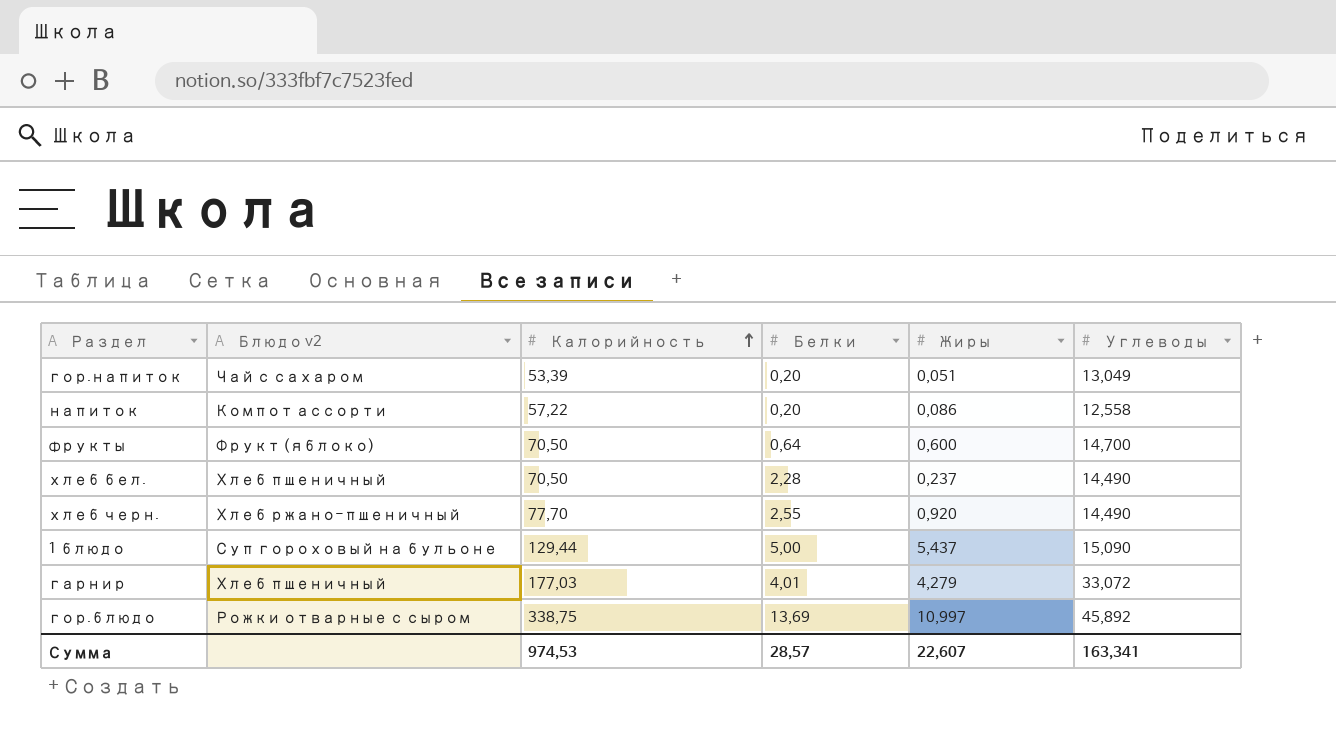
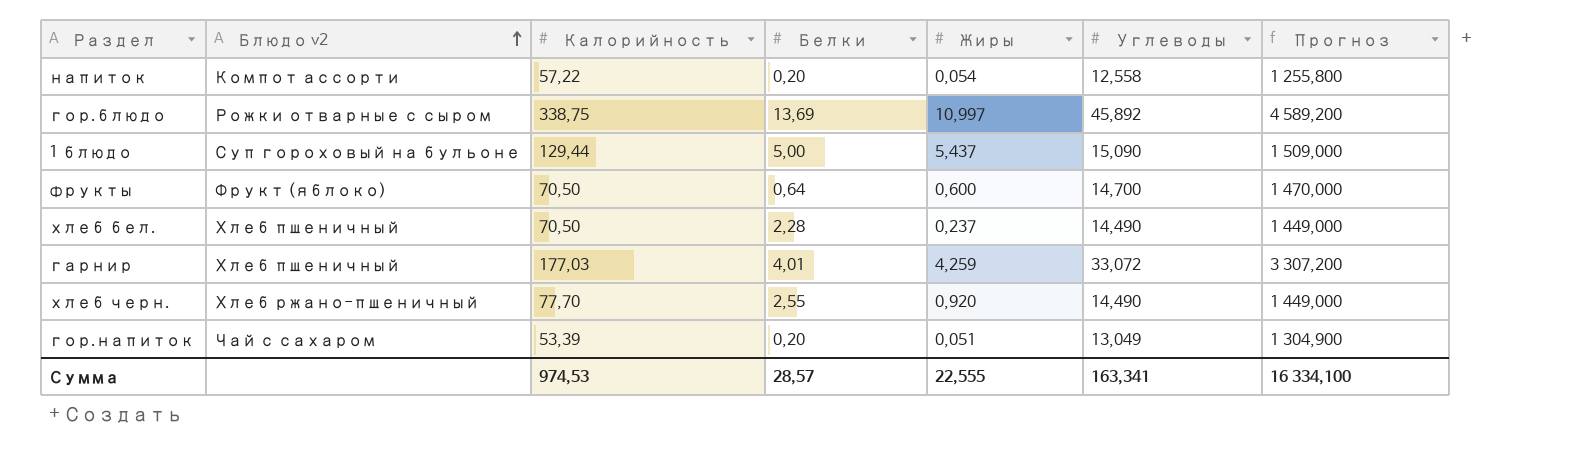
row order: Калорийность ascending -> Блюдо v2 ascending
column Прогноз | formula: none -> [Углеводы] * 100
напиток | Жиры: 0,086 -> 0,054
гарнир | Жиры: 4,279 -> 4,259
Сумма | Жиры: 22,607 -> 22,555

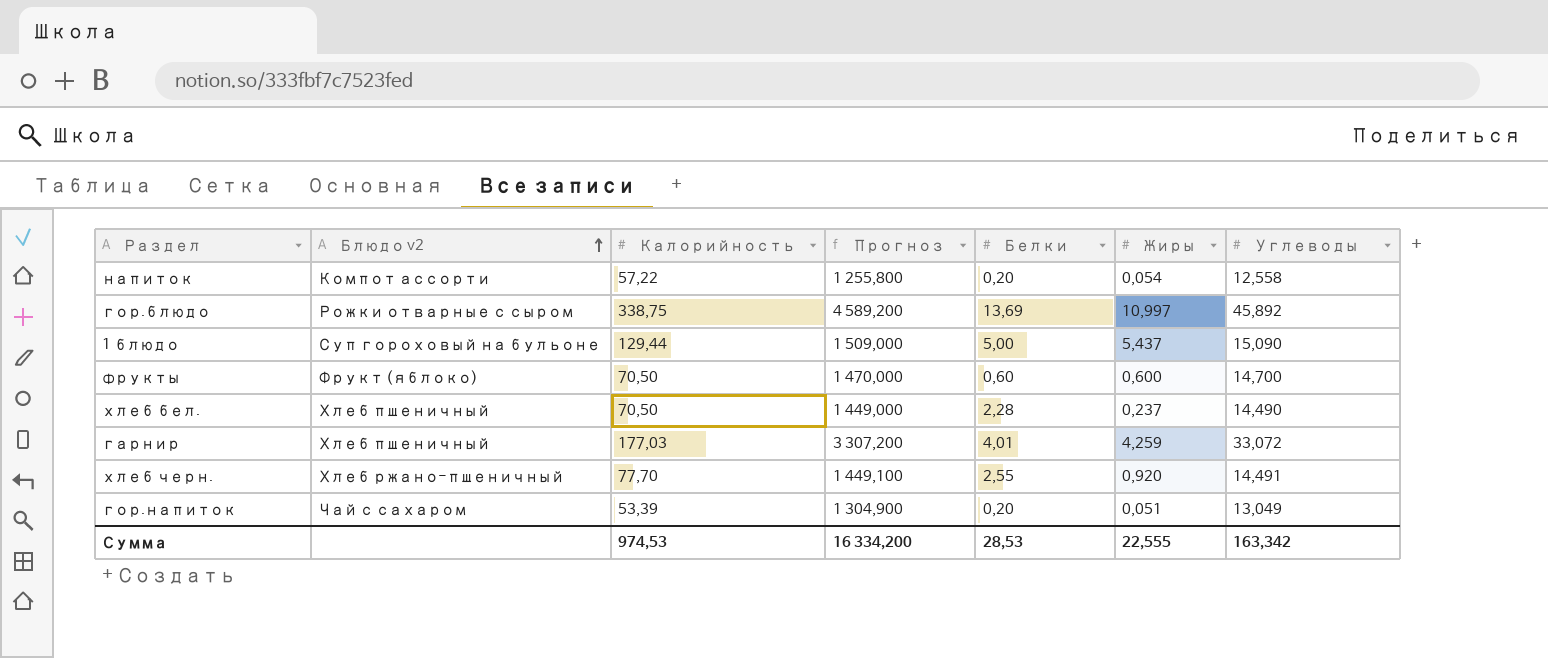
column Прогноз | position: 7 -> 4
фрукты | Белки: 0,64 -> 0,60
хлеб черн. | Прогноз: 1 449,000 -> 1 449,100
хлеб черн. | Углеводы: 14,490 -> 14,491
Сумма | Прогноз: 16 334,100 -> 16 334,200
Сумма | Белки: 28,57 -> 28,53
Сумма | Углеводы: 163,341 -> 163,342

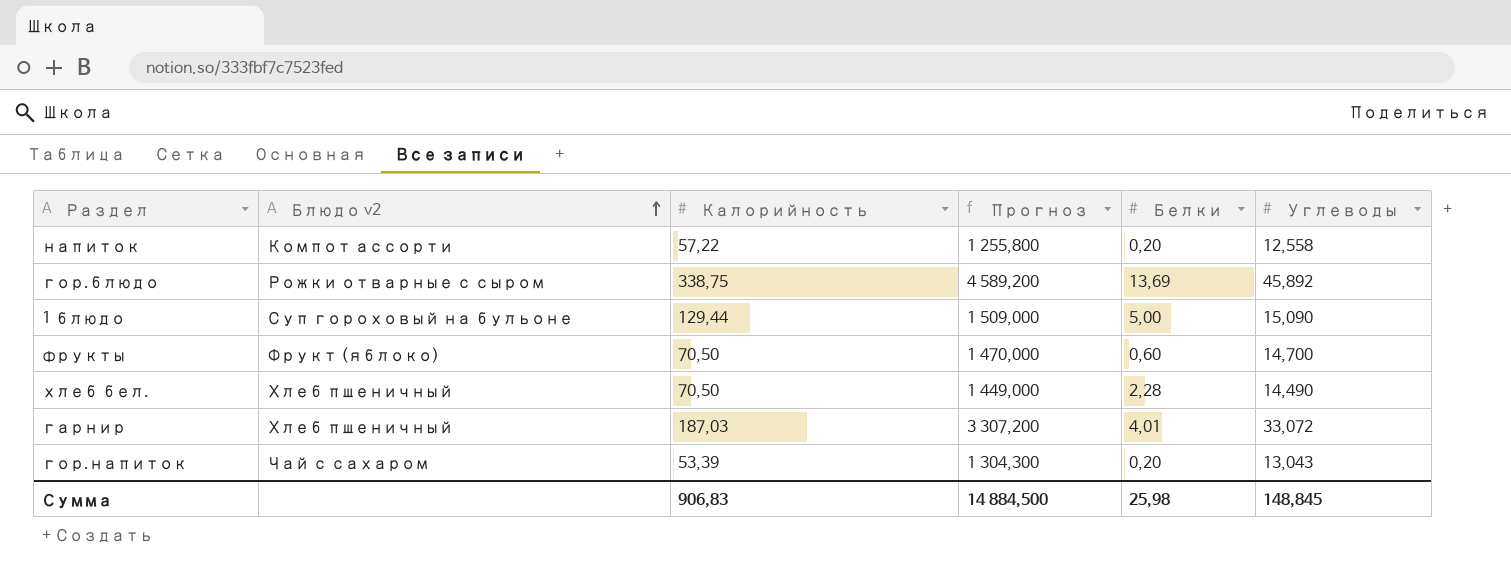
column Жиры | position: 6 -> none
row хлеб черн.: Хлеб ржано-пшеничный | 77,70 | 1 449,100 | 2,55 | 0,920 | 14,491 -> none
гарнир | Калорийность: 177,03 -> 187,03
гор.напиток | Прогноз: 1 304,900 -> 1 304,300
гор.напиток | Углеводы: 13,049 -> 13,043
Сумма | Калорийность: 974,53 -> 906,83
Сумма | Прогноз: 16 334,200 -> 14 884,500
Сумма | Белки: 28,53 -> 25,98
Сумма | Углеводы: 163,342 -> 148,845

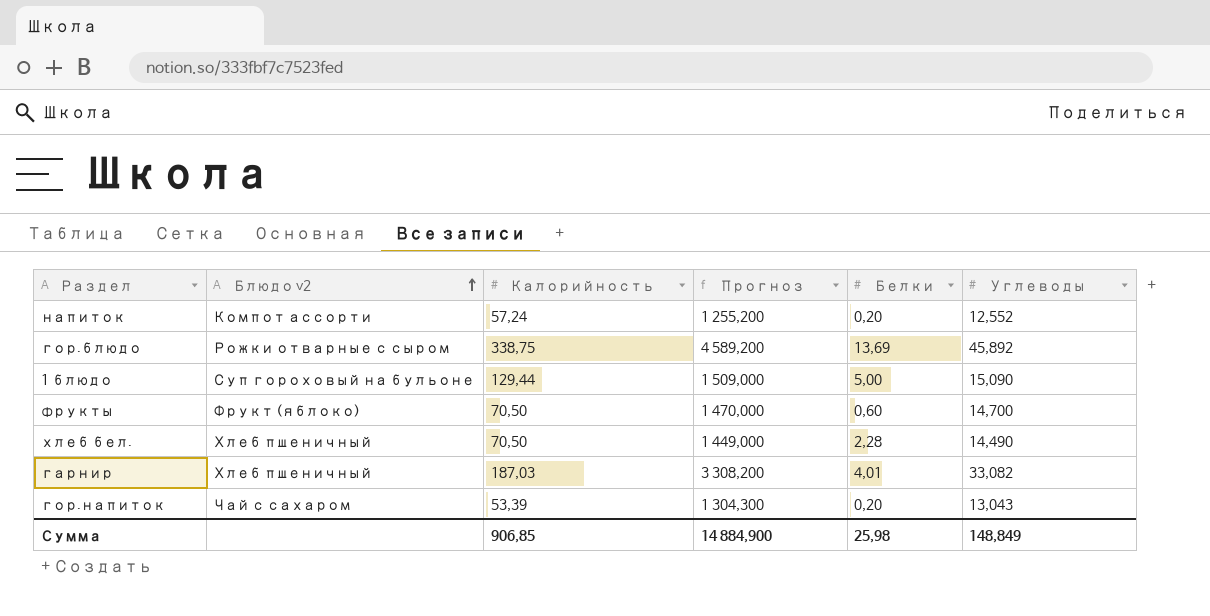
напиток | Калорийность: 57,22 -> 57,24
напиток | Прогноз: 1 255,800 -> 1 255,200
напиток | Углеводы: 12,558 -> 12,552
гарнир | Прогноз: 3 307,200 -> 3 308,200
гарнир | Углеводы: 33,072 -> 33,082
Сумма | Калорийность: 906,83 -> 906,85
Сумма | Прогноз: 14 884,500 -> 14 884,900
Сумма | Углеводы: 148,845 -> 148,849

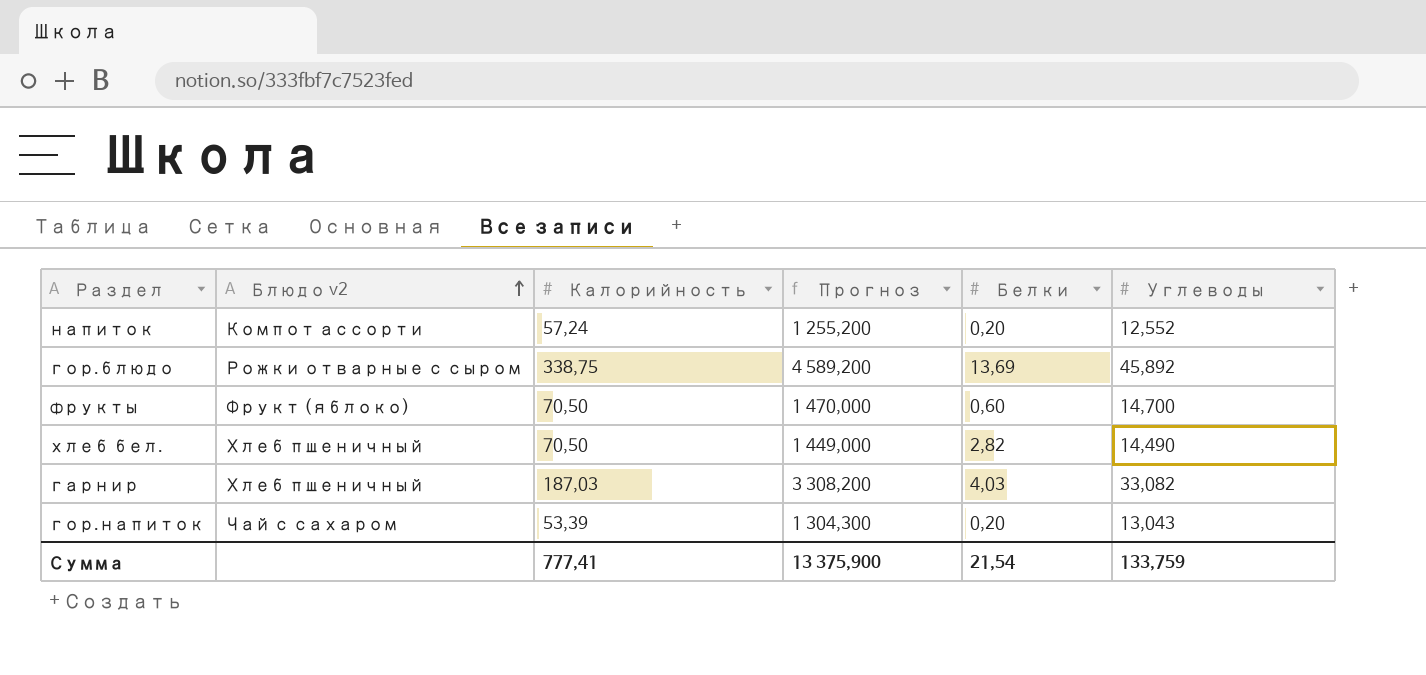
row 1 блюдо: Суп гороховый на бульоне | 129,44 | 1 509,000 | 5,00 | 15,090 -> none
хлеб бел. | Белки: 2,28 -> 2,82
гарнир | Белки: 4,01 -> 4,03
Сумма | Калорийность: 906,85 -> 777,41
Сумма | Прогноз: 14 884,900 -> 13 375,900
Сумма | Белки: 25,98 -> 21,54
Сумма | Углеводы: 148,849 -> 133,759

